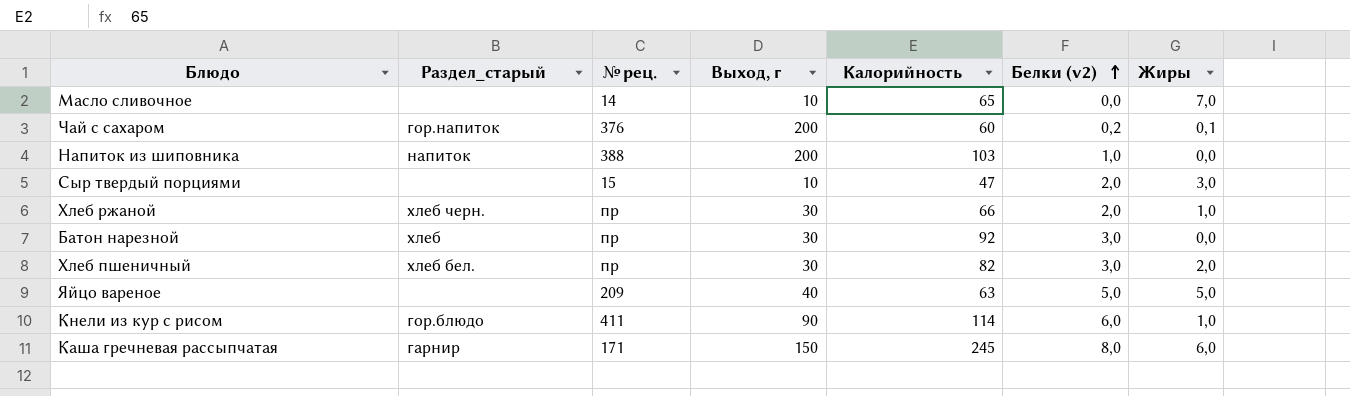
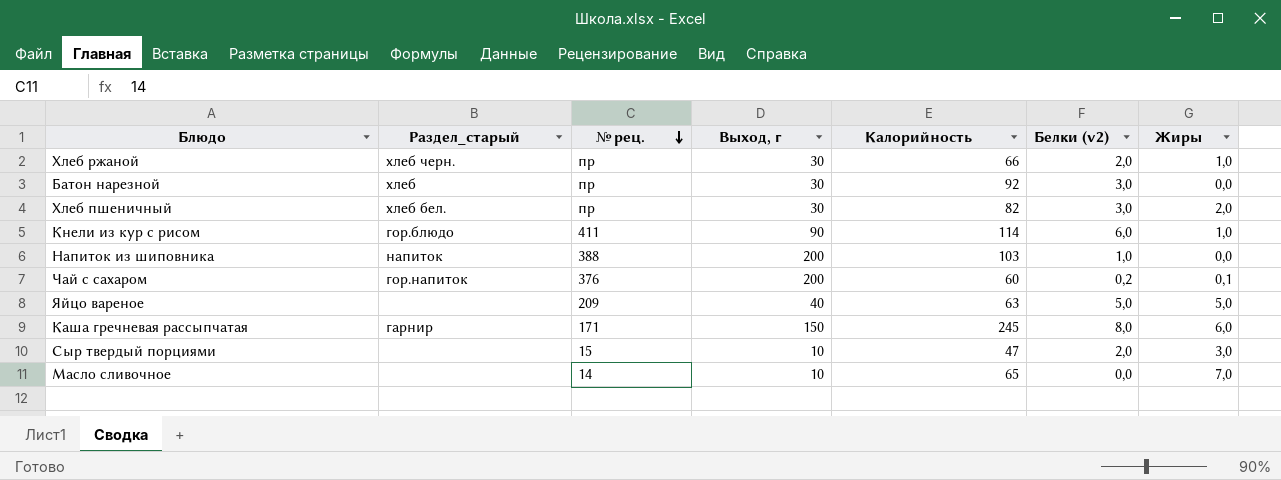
row order: Белки (v2) ascending -> № рец. descending

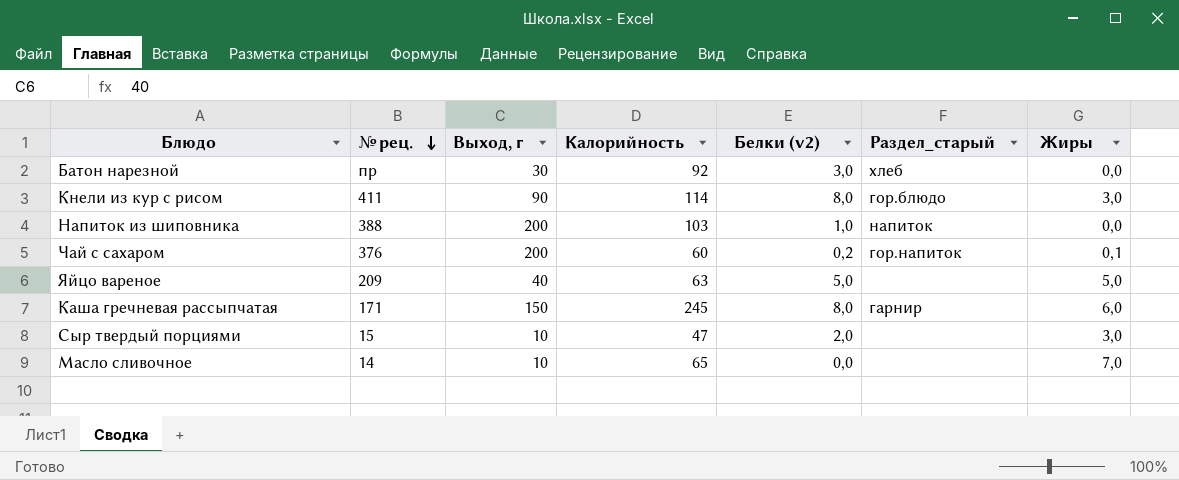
column Раздел_старый | position: 2 -> 6
row Хлеб ржаной: хлеб черн. | пр | 30 | 66 | 2,0 | 1,0 -> none
row Хлеб пшеничный: хлеб бел. | пр | 30 | 82 | 3,0 | 2,0 -> none
Кнели из кур с рисом | Белки (v2): 6,0 -> 8,0
Кнели из кур с рисом | Жиры: 1,0 -> 3,0

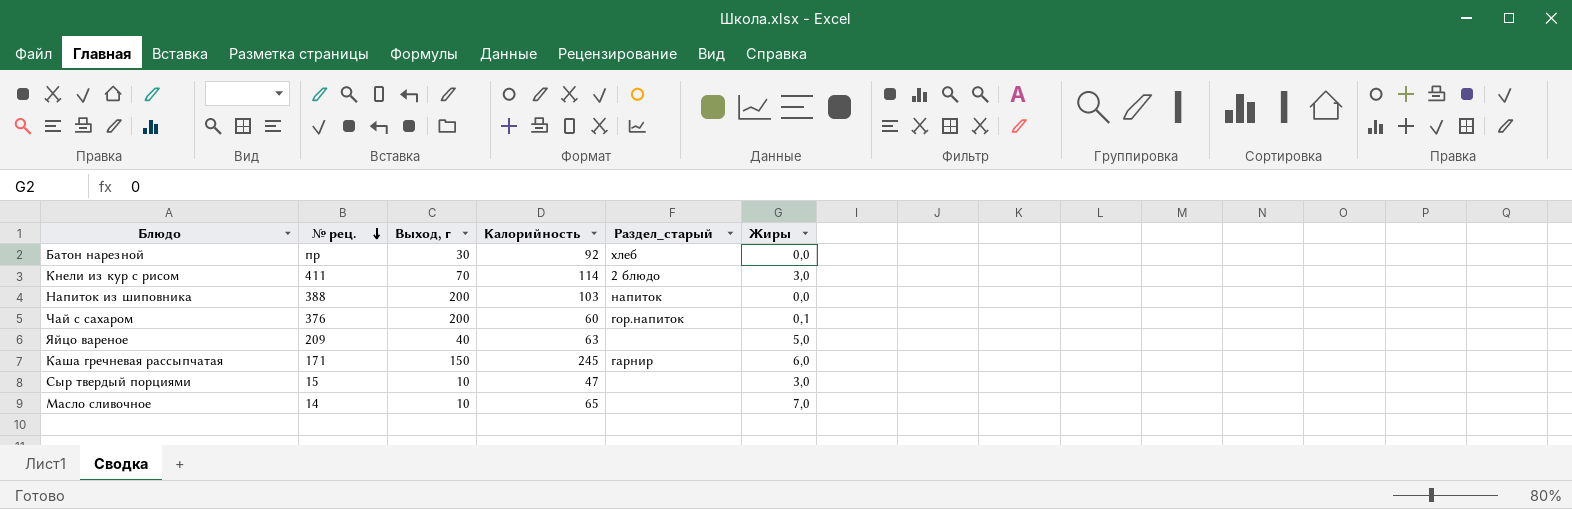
column Белки (v2) | position: 5 -> none
Кнели из кур с рисом | Выход, г: 90 -> 70
Кнели из кур с рисом | Раздел_старый: гор.блюдо -> 2 блюдо

